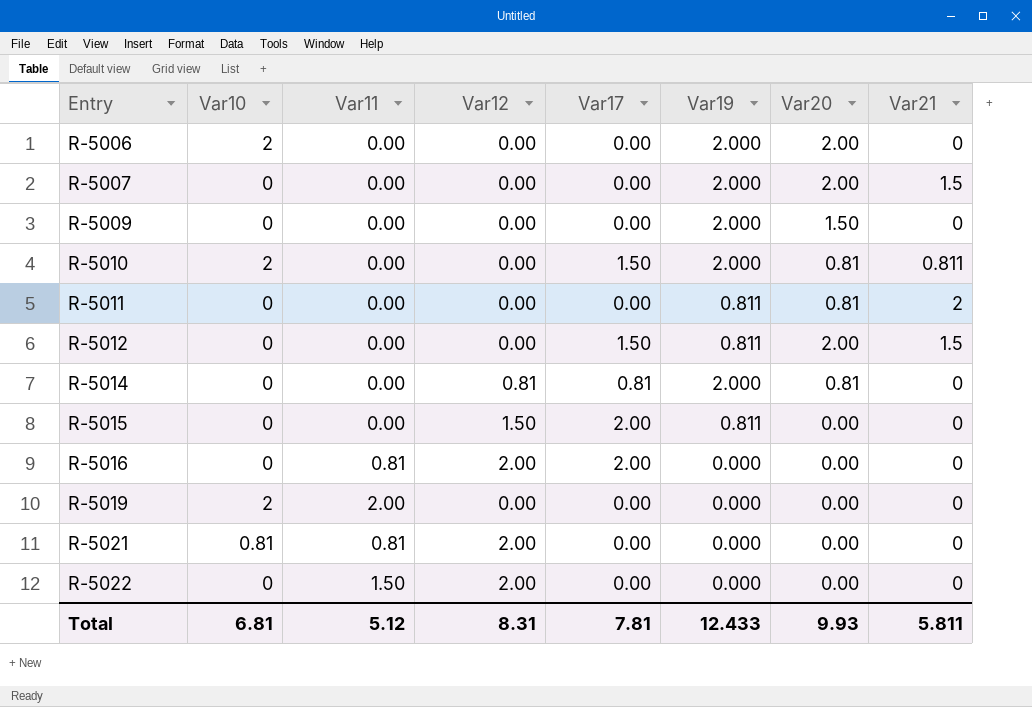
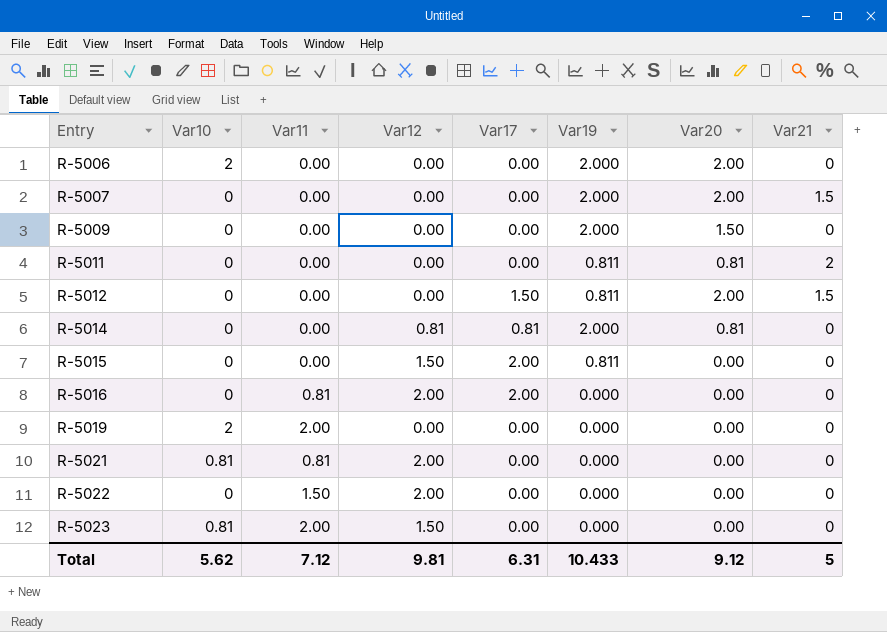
row R-5010: 2 | 0.00 | 0.00 | 1.50 | 2.000 | 0.81 | 0.811 -> none
row R-5023: none -> 0.81 | 2.00 | 1.50 | 0.00 | 0.000 | 0.00 | 0
Total | Var10: 6.81 -> 5.62
Total | Var11: 5.12 -> 7.12
Total | Var12: 8.31 -> 9.81
Total | Var17: 7.81 -> 6.31
Total | Var19: 12.433 -> 10.433
Total | Var20: 9.93 -> 9.12
Total | Var21: 5.811 -> 5

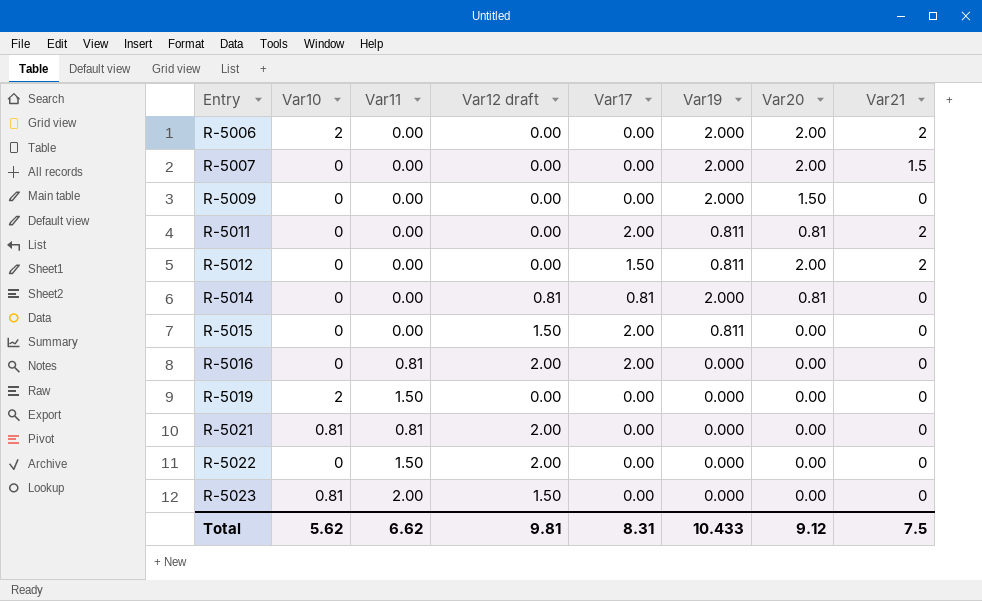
column name: Var12 -> Var12 draft
R-5006 | Var21: 0 -> 2
R-5011 | Var17: 0.00 -> 2.00
R-5012 | Var21: 1.5 -> 2
R-5019 | Var11: 2.00 -> 1.50
Total | Var11: 7.12 -> 6.62
Total | Var17: 6.31 -> 8.31
Total | Var21: 5 -> 7.5

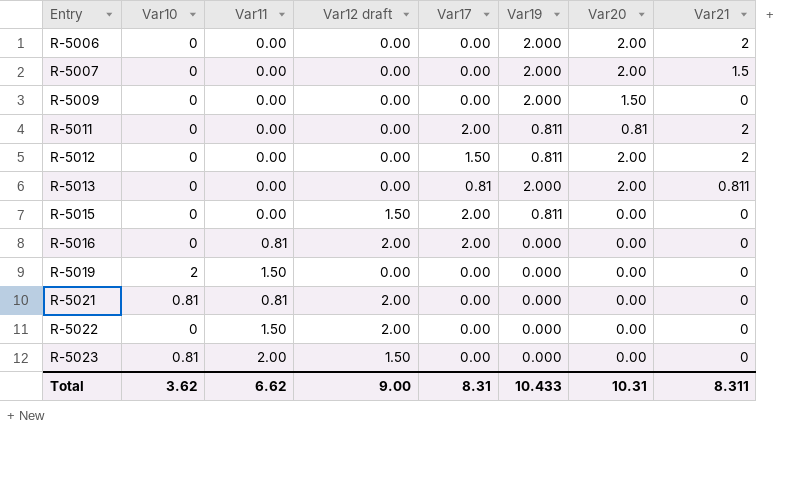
row R-5014: 0 | 0.00 | 0.81 | 0.81 | 2.000 | 0.81 | 0 -> none
R-5006 | Var10: 2 -> 0
row R-5013: none -> 0 | 0.00 | 0.00 | 0.81 | 2.000 | 2.00 | 0.811
Total | Var10: 5.62 -> 3.62
Total | Var12 draft: 9.81 -> 9.00
Total | Var20: 9.12 -> 10.31
Total | Var21: 7.5 -> 8.311

